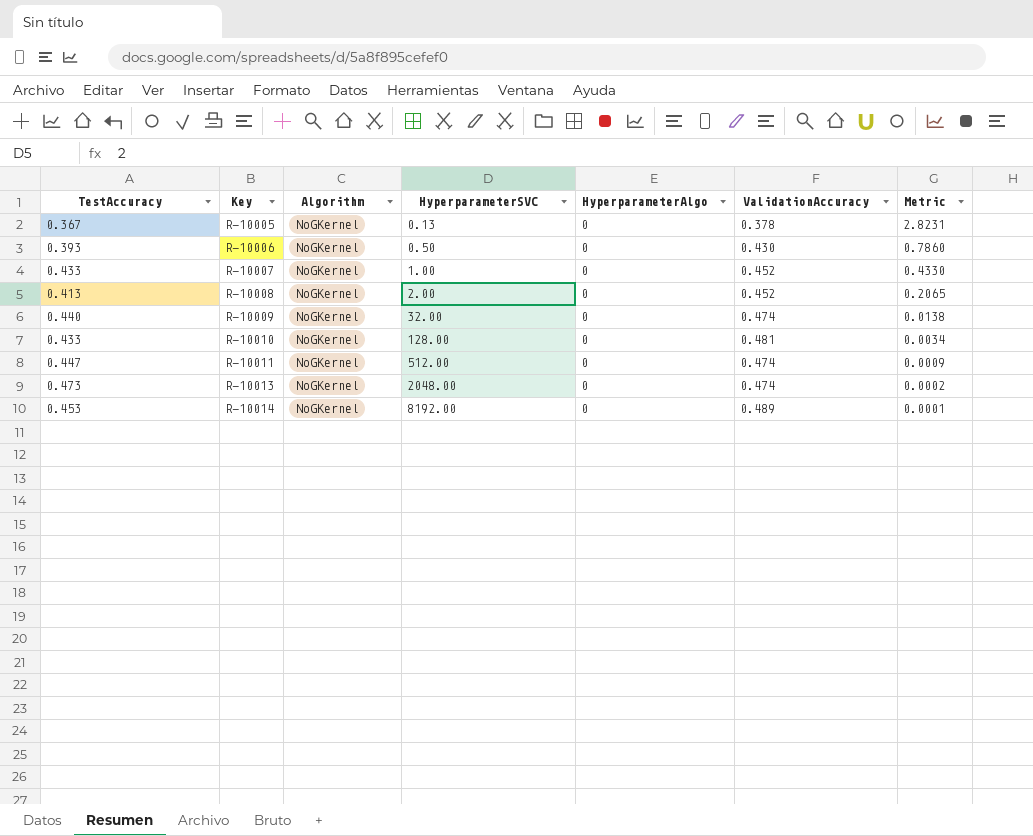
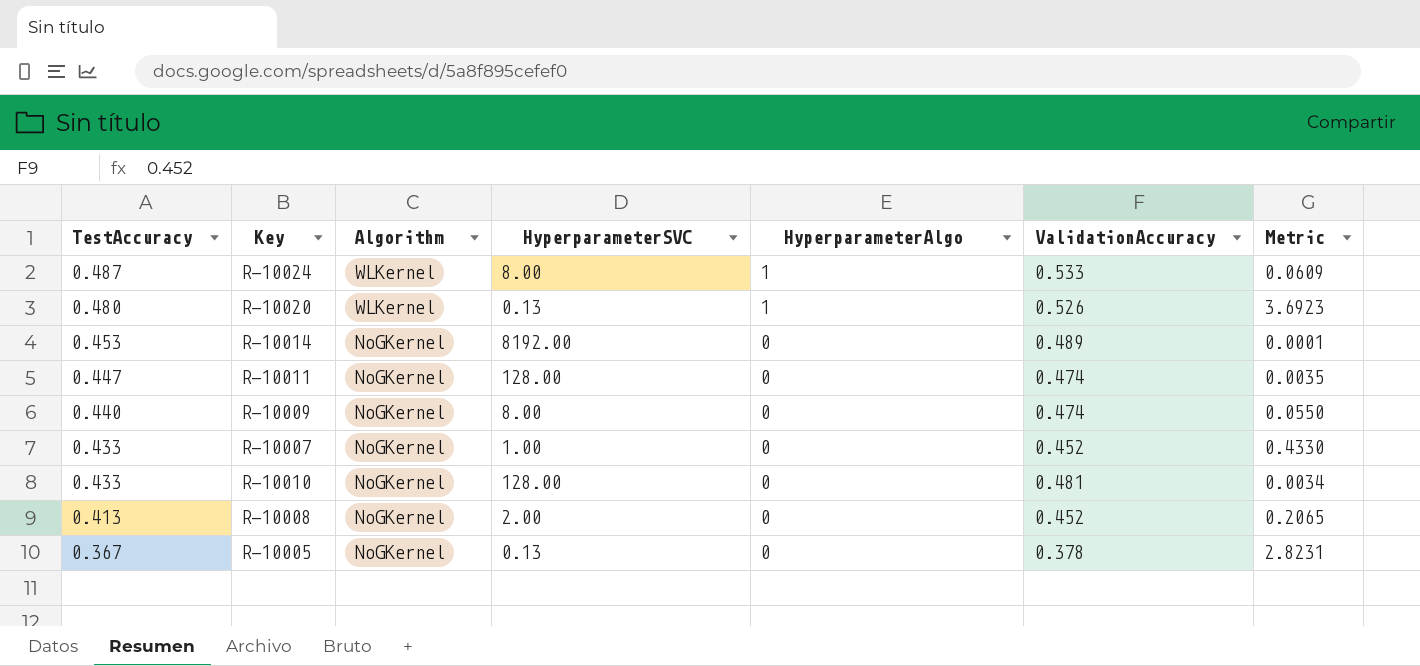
row order: Key ascending -> TestAccuracy descending
row R-10006: 0.393 | NoGKernel | 0.50 | 0 | 0.430 | 0.7860 -> none
row R-10013: 0.473 | NoGKernel | 2048.00 | 0 | 0.474 | 0.0002 -> none
row R-10024: none -> 0.487 | WLKernel | 8.00 | 1 | 0.533 | 0.0609
row R-10020: none -> 0.480 | WLKernel | 0.13 | 1 | 0.526 | 3.6923
R-10011 | HyperparameterSVC: 512.00 -> 128.00
R-10011 | Metric: 0.0009 -> 0.0035
R-10009 | HyperparameterSVC: 32.00 -> 8.00
R-10009 | Metric: 0.0138 -> 0.0550

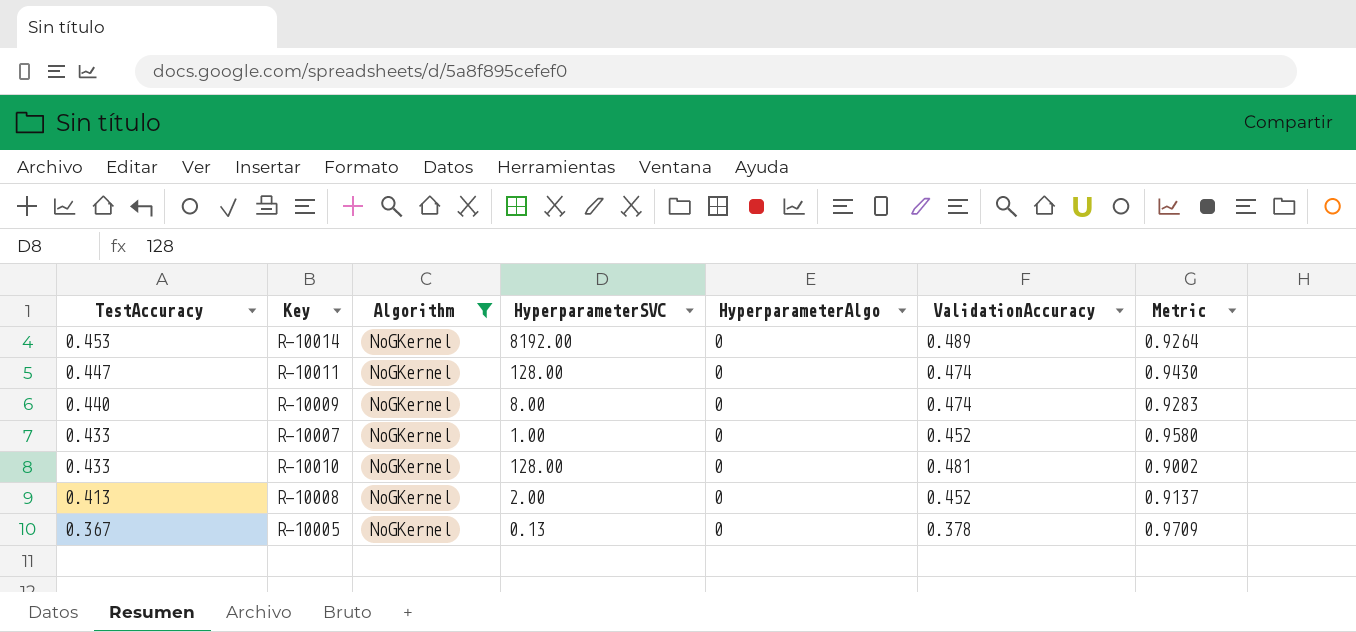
filter: none -> Algorithm = NoGKernel
column Metric | formula: [TestAccuracy] / [HyperparameterSVC] -> [TestAccuracy] / [ValidationAccuracy]

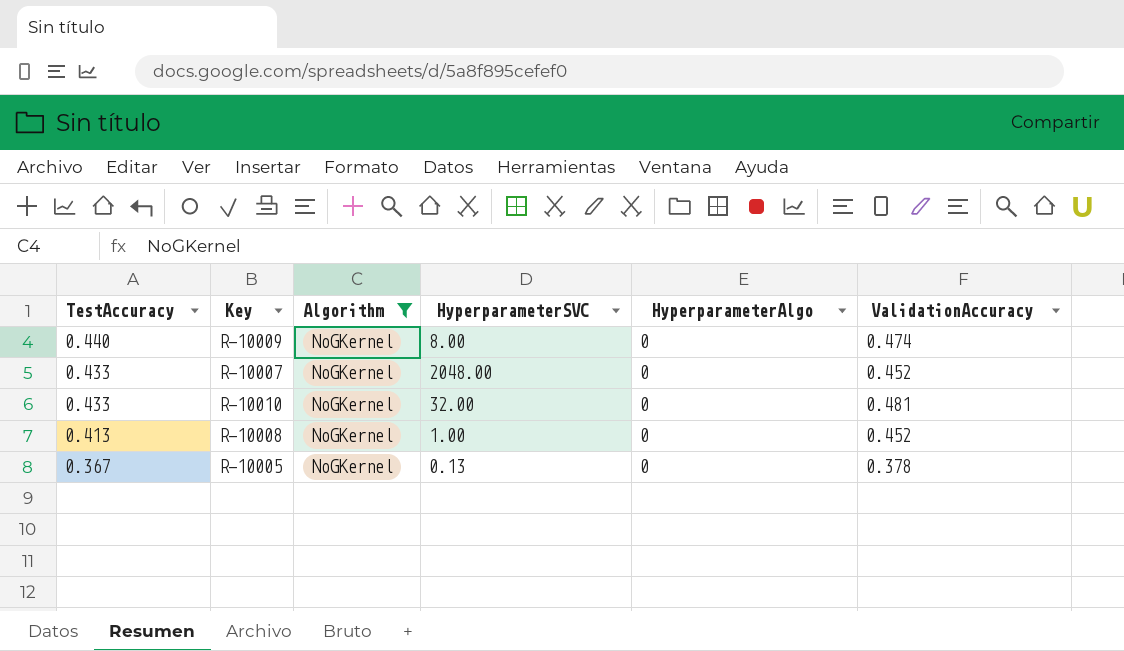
column Metric | formula: [TestAccuracy] / [ValidationAccuracy] -> none
row R-10014: 0.453 | NoGKernel | 8192.00 | 0 | 0.489 | 0.9264 -> none
row R-10011: 0.447 | NoGKernel | 128.00 | 0 | 0.474 | 0.9430 -> none
R-10007 | HyperparameterSVC: 1.00 -> 2048.00
R-10010 | HyperparameterSVC: 128.00 -> 32.00
R-10008 | HyperparameterSVC: 2.00 -> 1.00

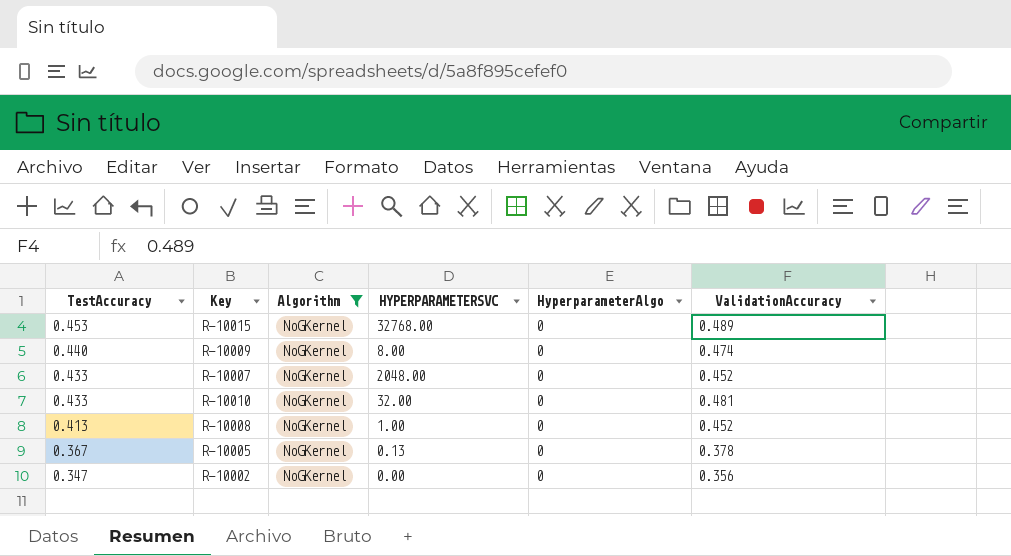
column name: HyperparameterSVC -> HYPERPARAMETERSVC
row R-10015: none -> 0.453 | NoGKernel | 32768.00 | 0 | 0.489
row R-10002: none -> 0.347 | NoGKernel | 0.00 | 0 | 0.356

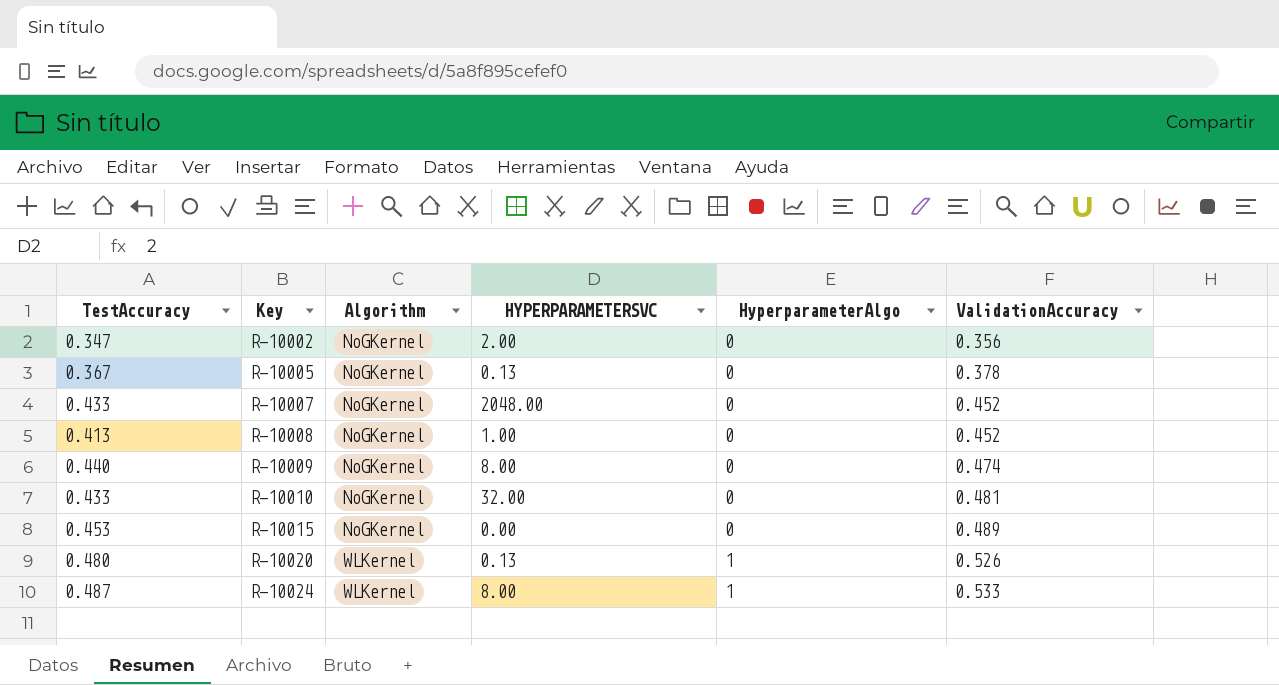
filter: Algorithm = NoGKernel -> none
row order: TestAccuracy descending -> Key ascending
R-10002 | HYPERPARAMETERSVC: 0.00 -> 2.00
R-10015 | HYPERPARAMETERSVC: 32768.00 -> 0.00

